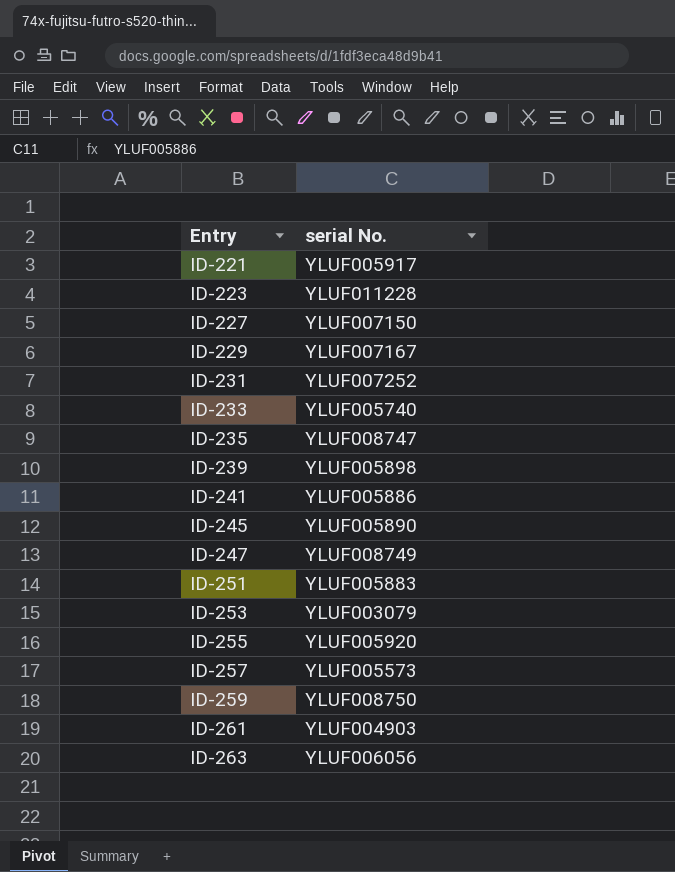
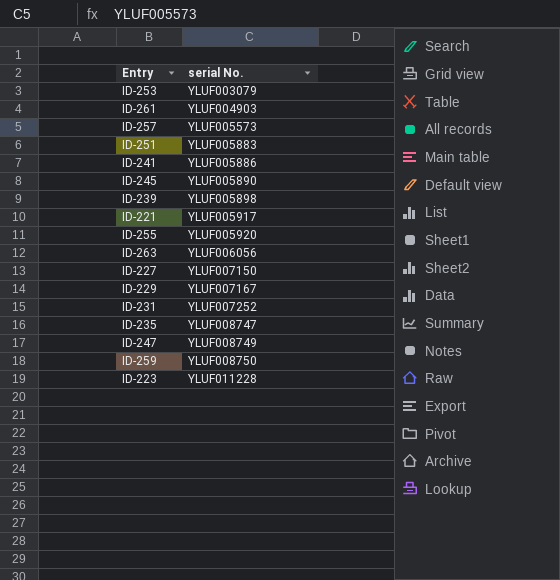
row order: Entry ascending -> serial No. ascending
row ID-233: YLUF005740 -> none

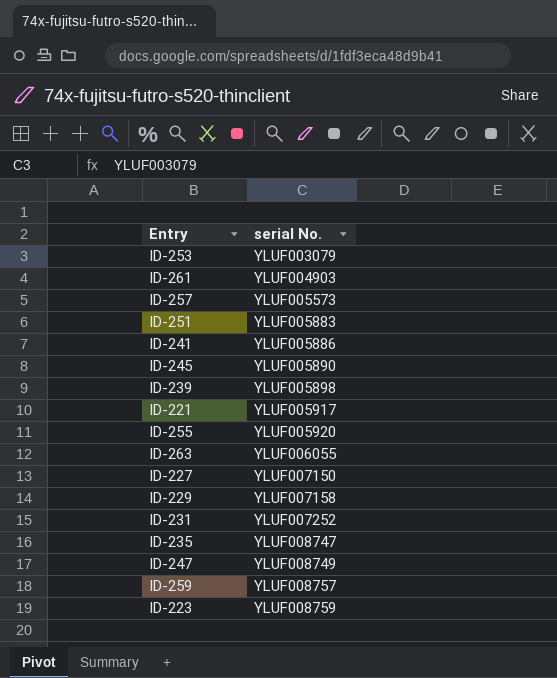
ID-263 | serial No.: YLUF006056 -> YLUF006055
ID-229 | serial No.: YLUF007167 -> YLUF007158
ID-259 | serial No.: YLUF008750 -> YLUF008757
ID-223 | serial No.: YLUF011228 -> YLUF008759

